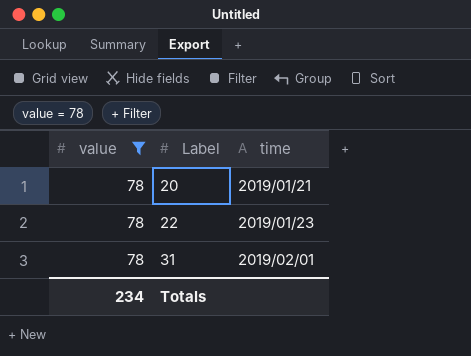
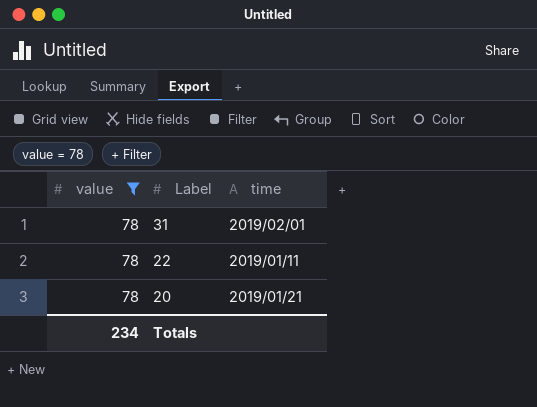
row order: Label ascending -> Label descending
22 | time: 2019/01/23 -> 2019/01/11

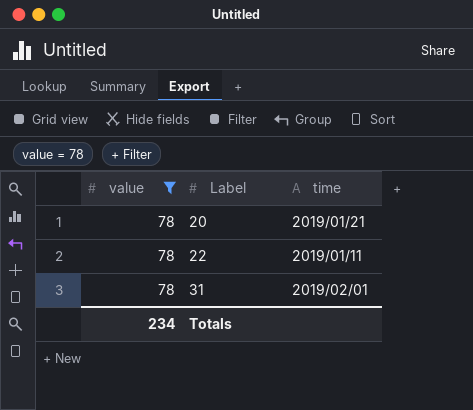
row order: Label descending -> Label ascending

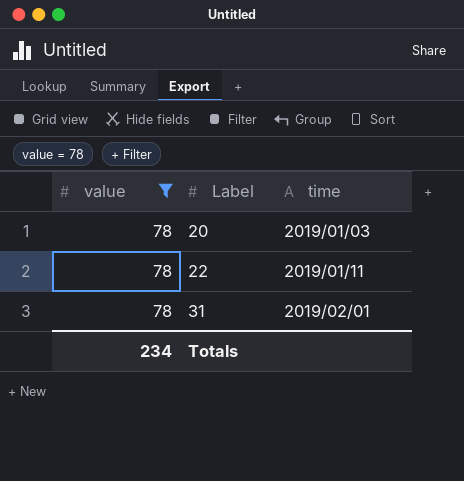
20 | time: 2019/01/21 -> 2019/01/03

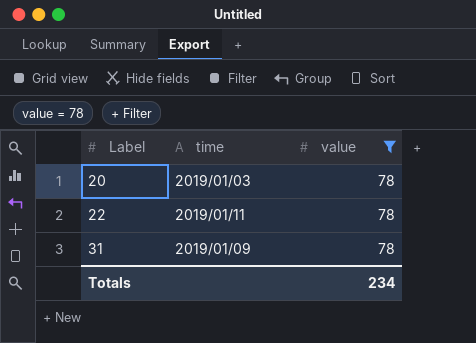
column value | position: 1 -> 3
31 | time: 2019/02/01 -> 2019/01/09

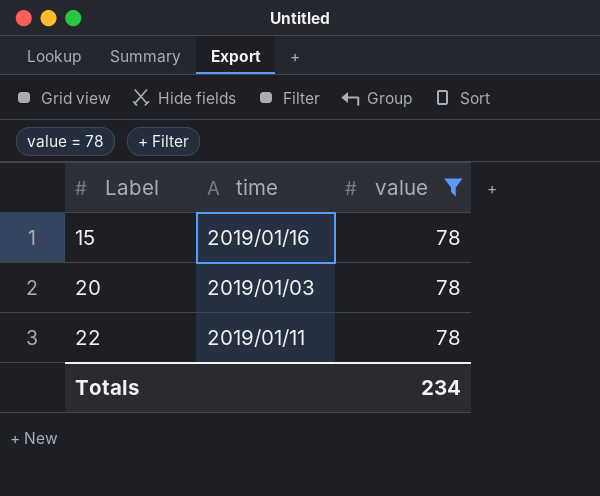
row 31: 2019/01/09 | 78 -> none
row 15: none -> 2019/01/16 | 78

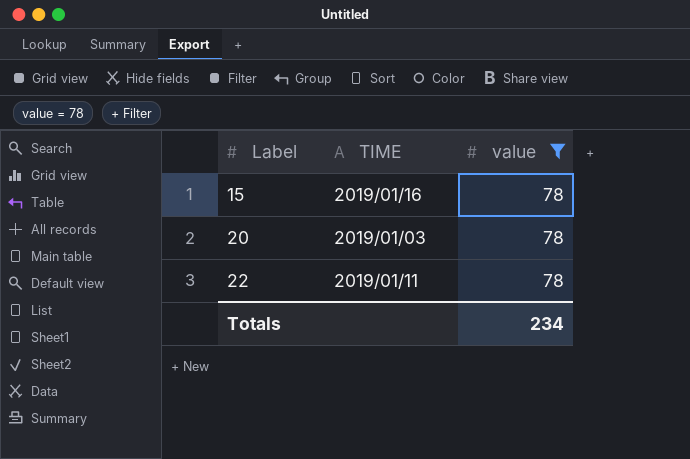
column name: time -> TIME

